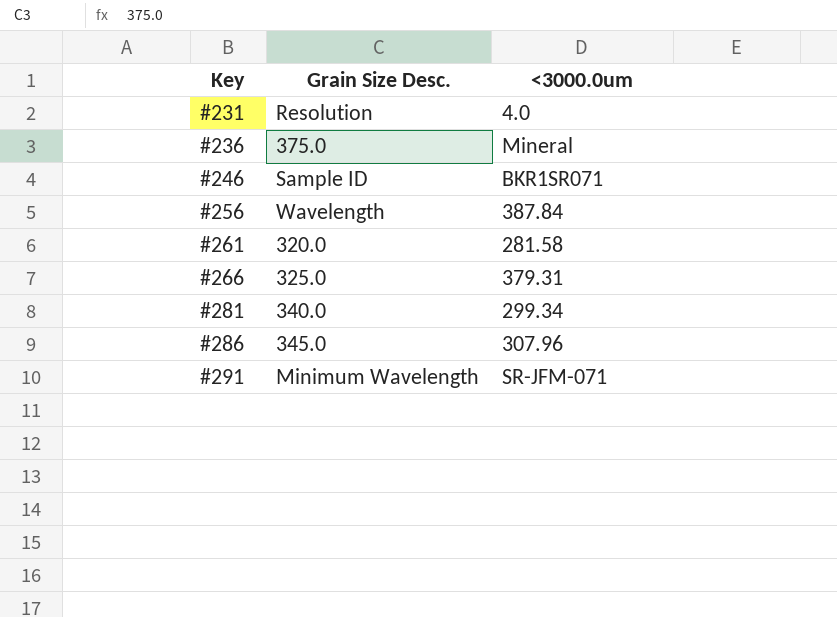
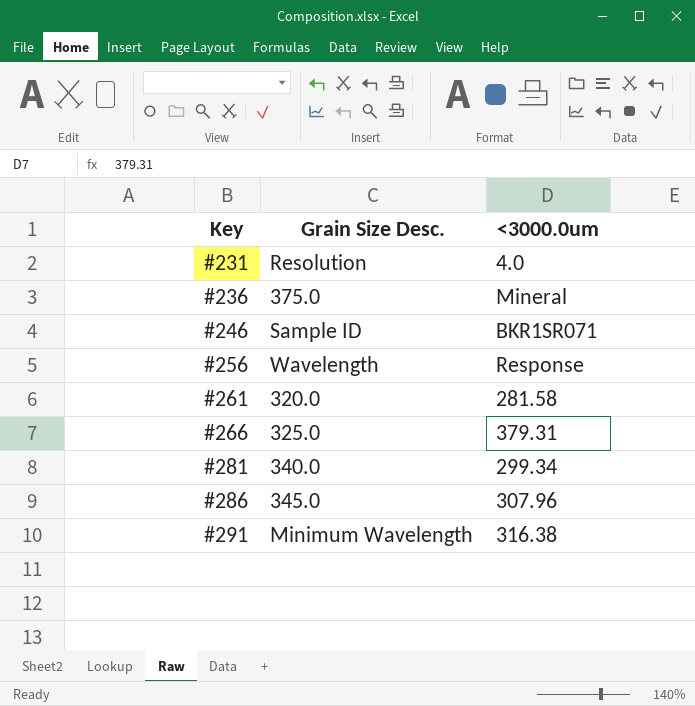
#256 | <3000.0um: 387.84 -> Response
#291 | <3000.0um: SR-JFM-071 -> 316.38

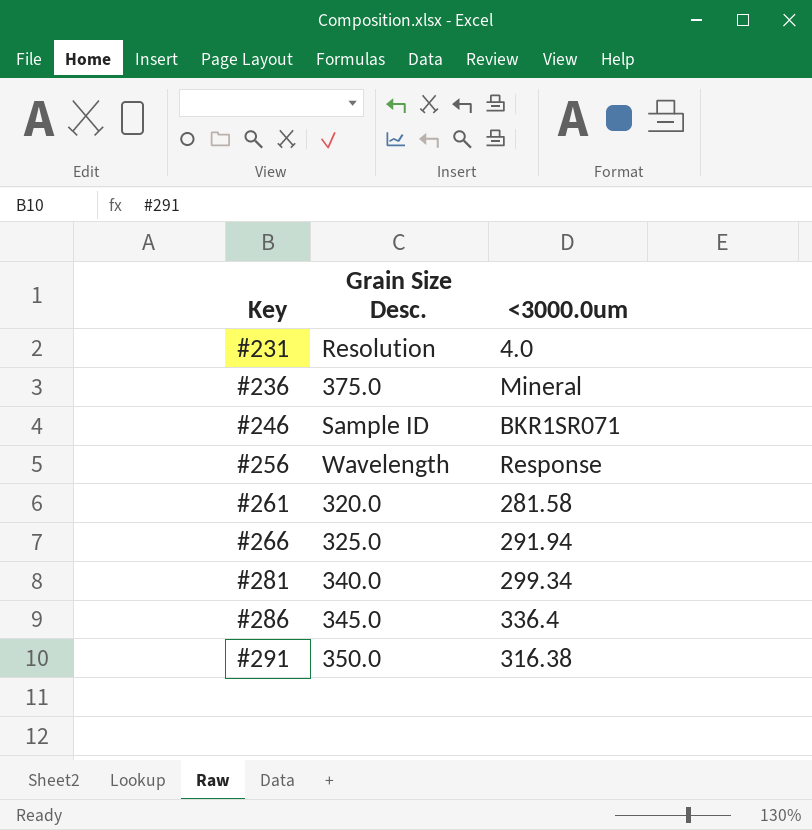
#266 | <3000.0um: 379.31 -> 291.94
#286 | <3000.0um: 307.96 -> 336.4
#291 | Grain Size Desc.: Minimum Wavelength -> 350.0

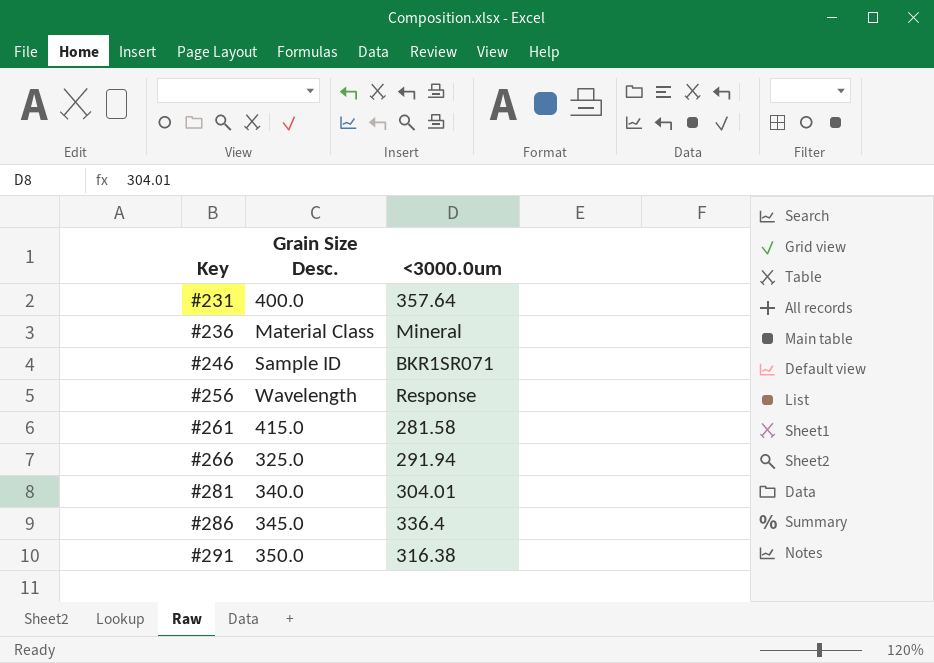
#231 | Grain Size Desc.: Resolution -> 400.0
#231 | <3000.0um: 4.0 -> 357.64
#236 | Grain Size Desc.: 375.0 -> Material Class
#261 | Grain Size Desc.: 320.0 -> 415.0
#281 | <3000.0um: 299.34 -> 304.01

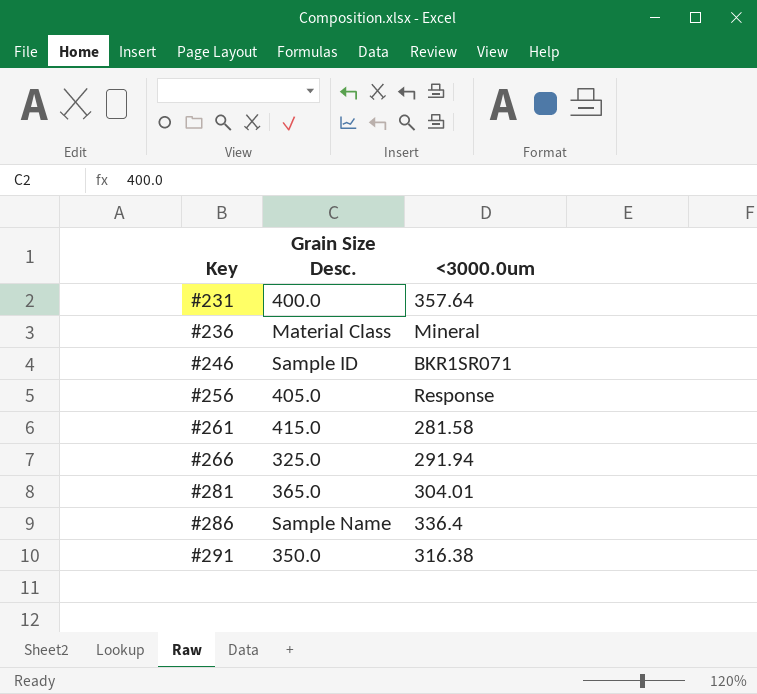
#256 | Grain Size Desc.: Wavelength -> 405.0
#281 | Grain Size Desc.: 340.0 -> 365.0
#286 | Grain Size Desc.: 345.0 -> Sample Name

